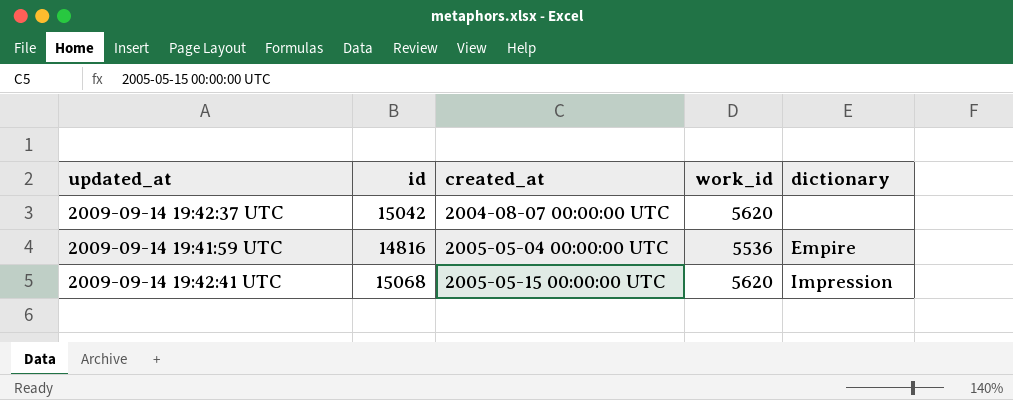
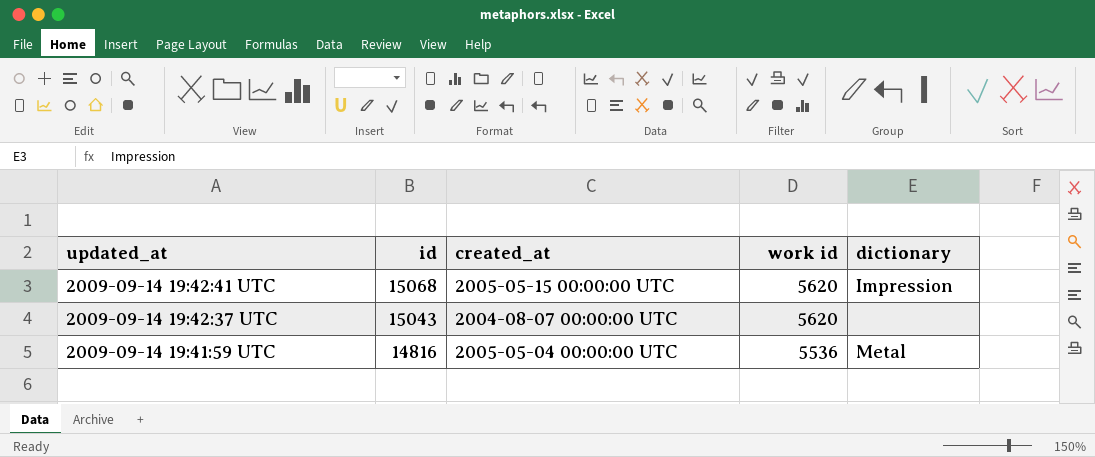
row order: created_at ascending -> updated_at descending
column name: work_id -> work id
2009-09-14 19:42:37 UTC | id: 15042 -> 15043
2009-09-14 19:41:59 UTC | dictionary: Empire -> Metal

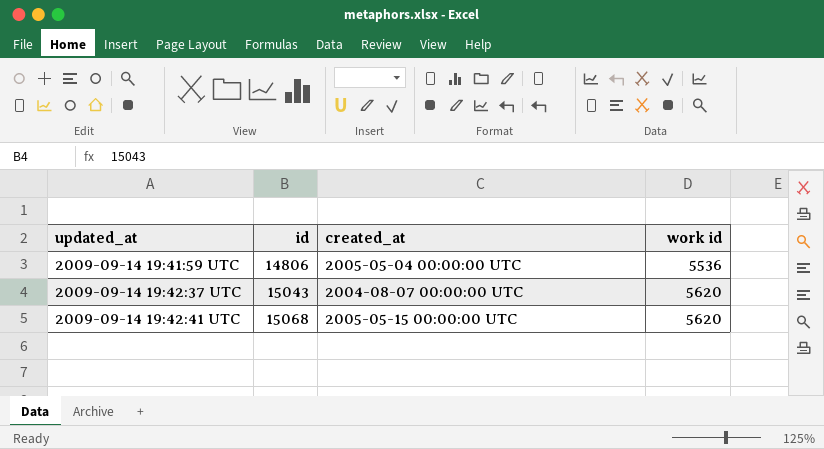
row order: updated_at descending -> updated_at ascending
column dictionary | position: 5 -> none
2009-09-14 19:41:59 UTC | id: 14816 -> 14806

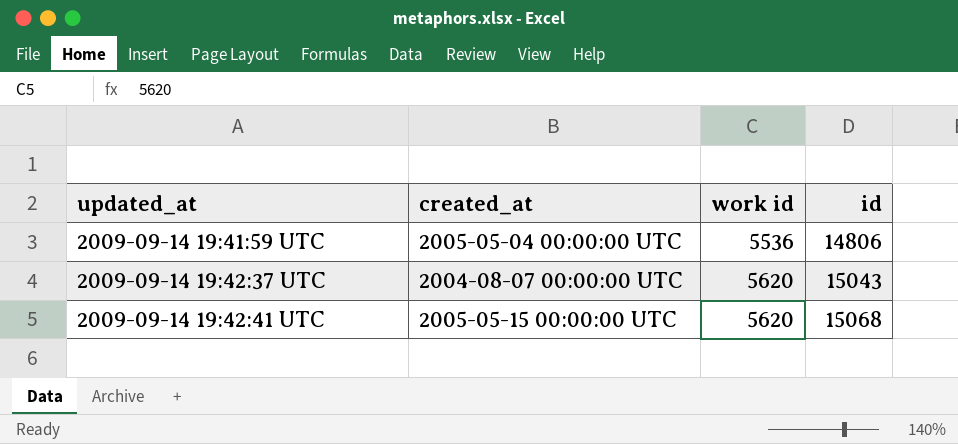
column id | position: 2 -> 4

